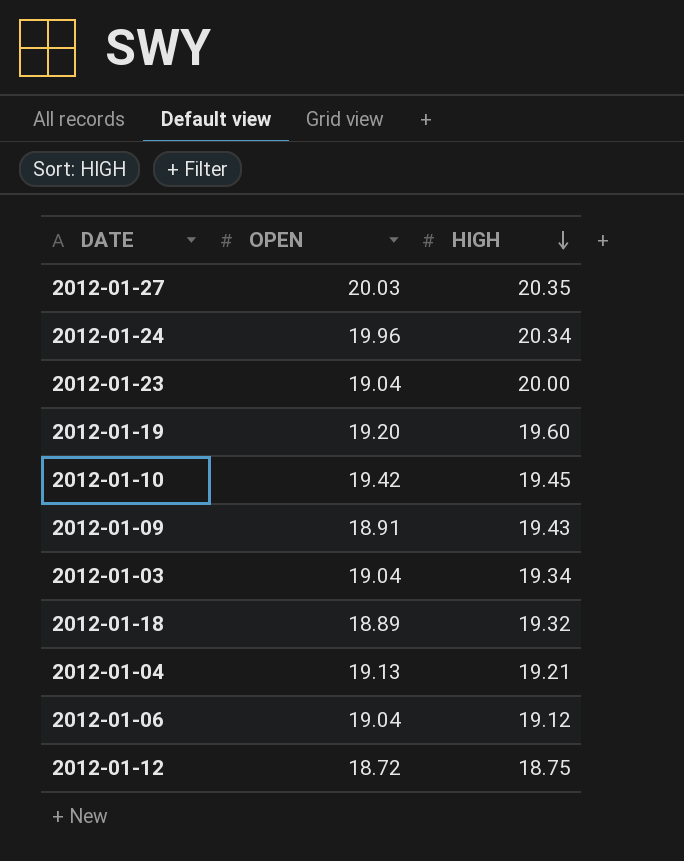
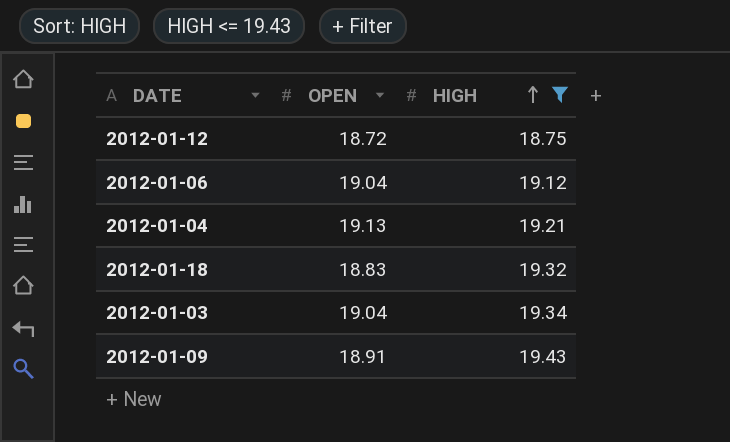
filter: none -> HIGH <= 19.43
row order: HIGH descending -> HIGH ascending
2012-01-18 | OPEN: 18.89 -> 18.83

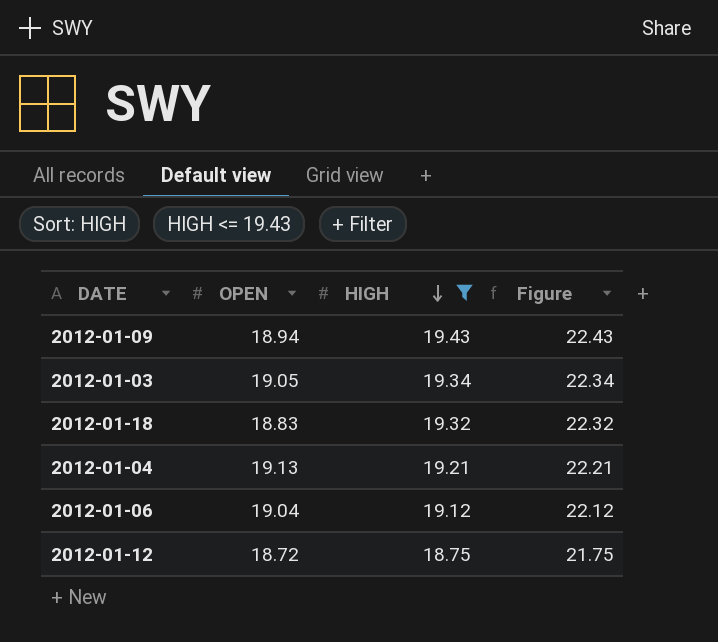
row order: HIGH ascending -> HIGH descending
column Figure | formula: none -> [HIGH] + 3
2012-01-09 | OPEN: 18.91 -> 18.94
2012-01-03 | OPEN: 19.04 -> 19.05

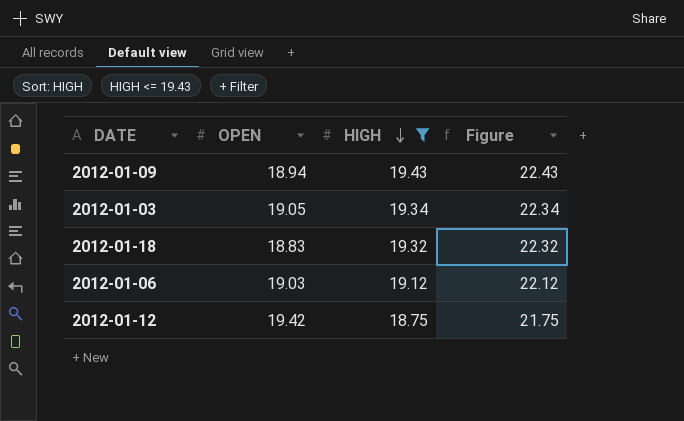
row 2012-01-04: 19.13 | 19.21 | 22.21 -> none
2012-01-06 | OPEN: 19.04 -> 19.03
2012-01-12 | OPEN: 18.72 -> 19.42

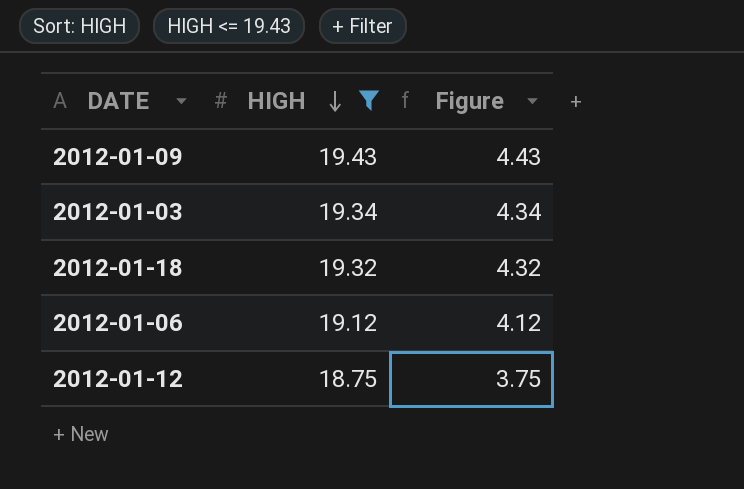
column OPEN | position: 2 -> none
column Figure | formula: [HIGH] + 3 -> [HIGH] - 15

